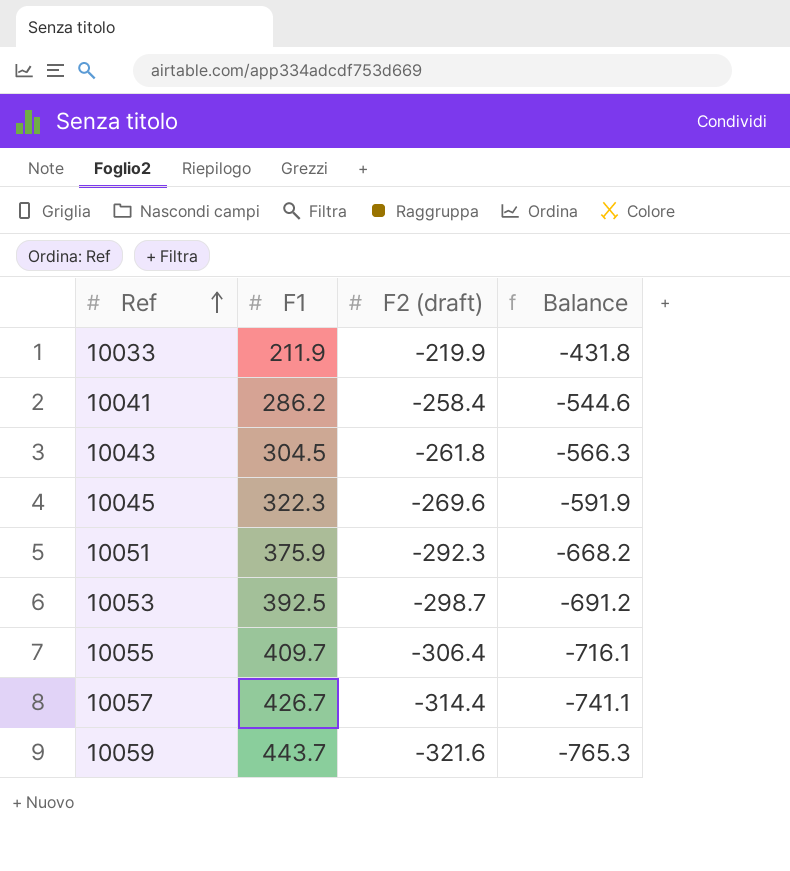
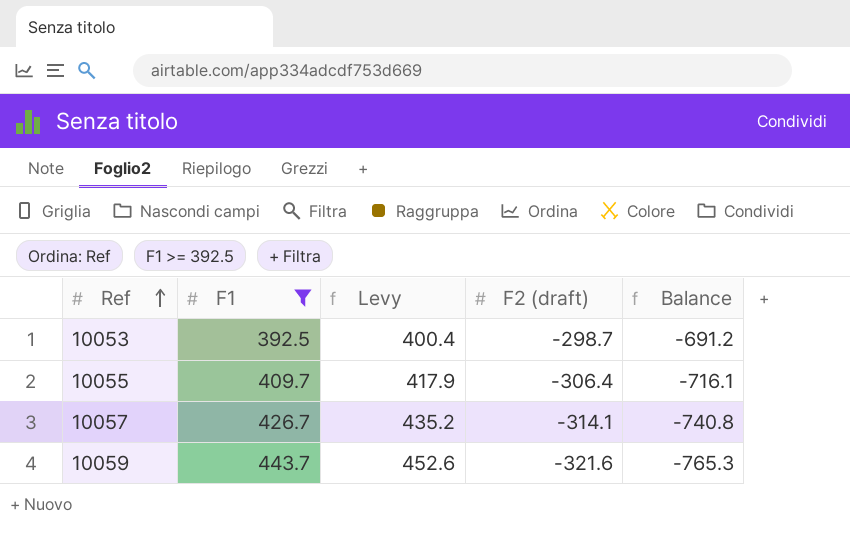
filter: none -> F1 >= 392.5
column Levy | formula: none -> [F1] * 1.02
10057 | F2 (draft): -314.4 -> -314.1
10057 | Balance: -741.1 -> -740.8

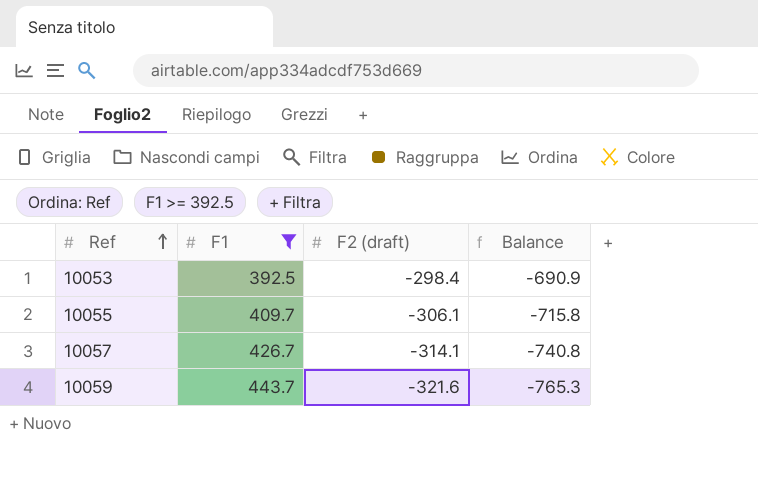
column Levy | formula: [F1] * 1.02 -> none
10053 | F2 (draft): -298.7 -> -298.4
10053 | Balance: -691.2 -> -690.9
10055 | F2 (draft): -306.4 -> -306.1
10055 | Balance: -716.1 -> -715.8

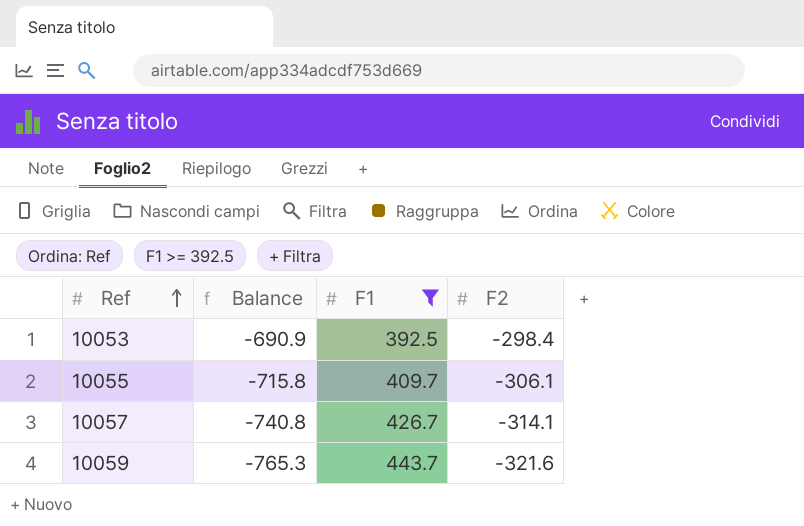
column Balance | position: 4 -> 2
column name: F2 (draft) -> F2

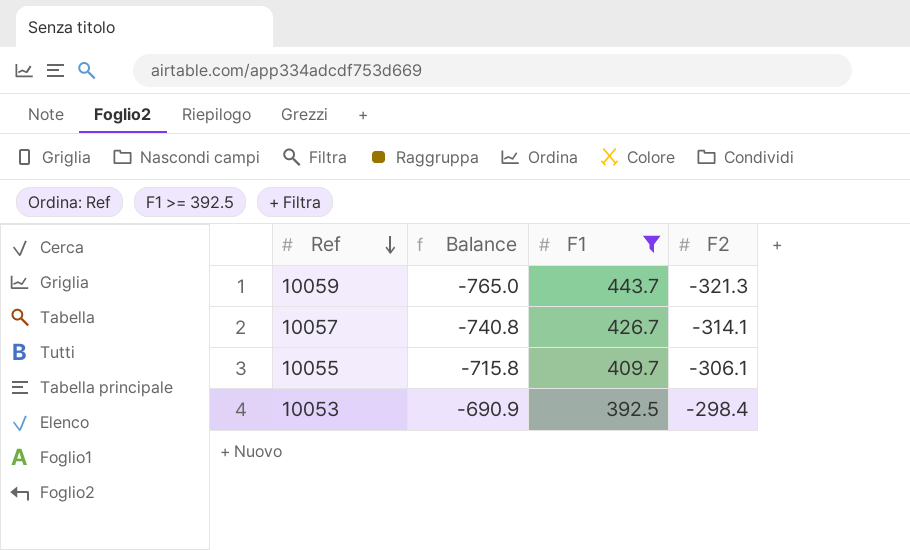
row order: Ref ascending -> Ref descending
10059 | Balance: -765.3 -> -765.0
10059 | F2: -321.6 -> -321.3

